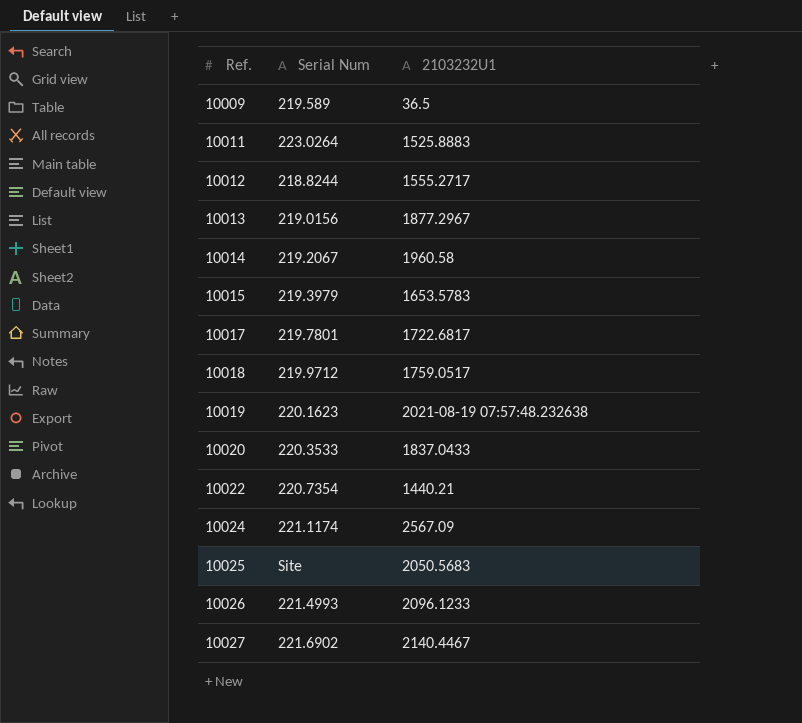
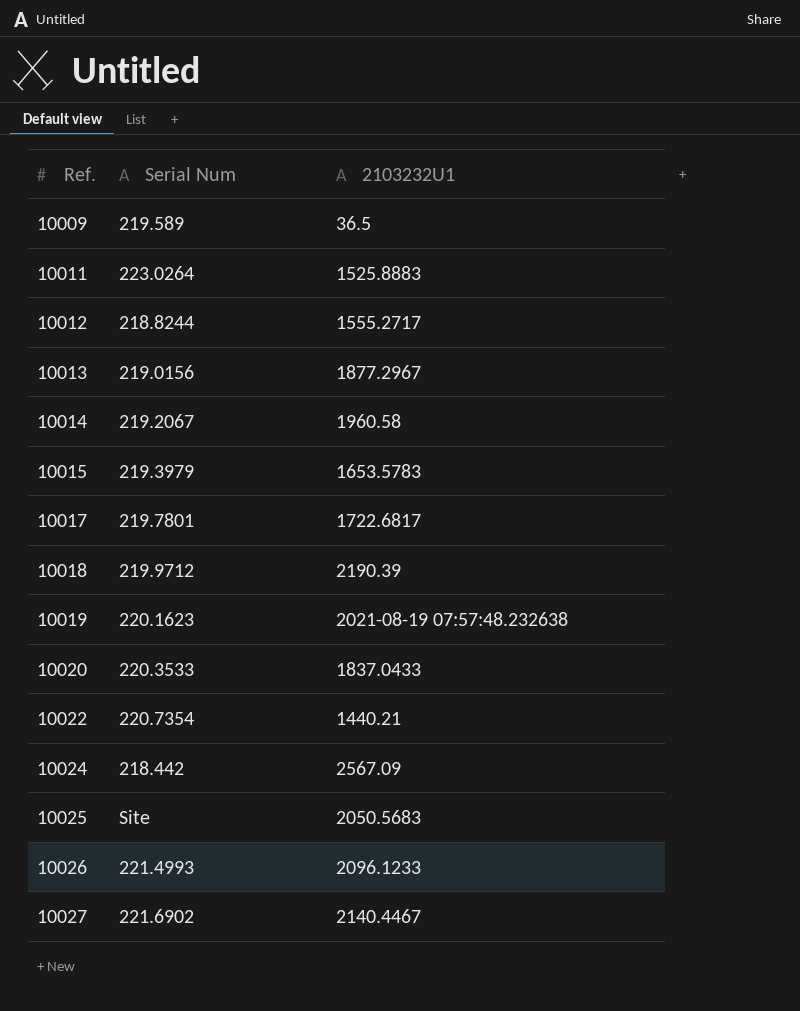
10018 | 2103232U1: 1759.0517 -> 2190.39
10024 | Serial Num: 221.1174 -> 218.442

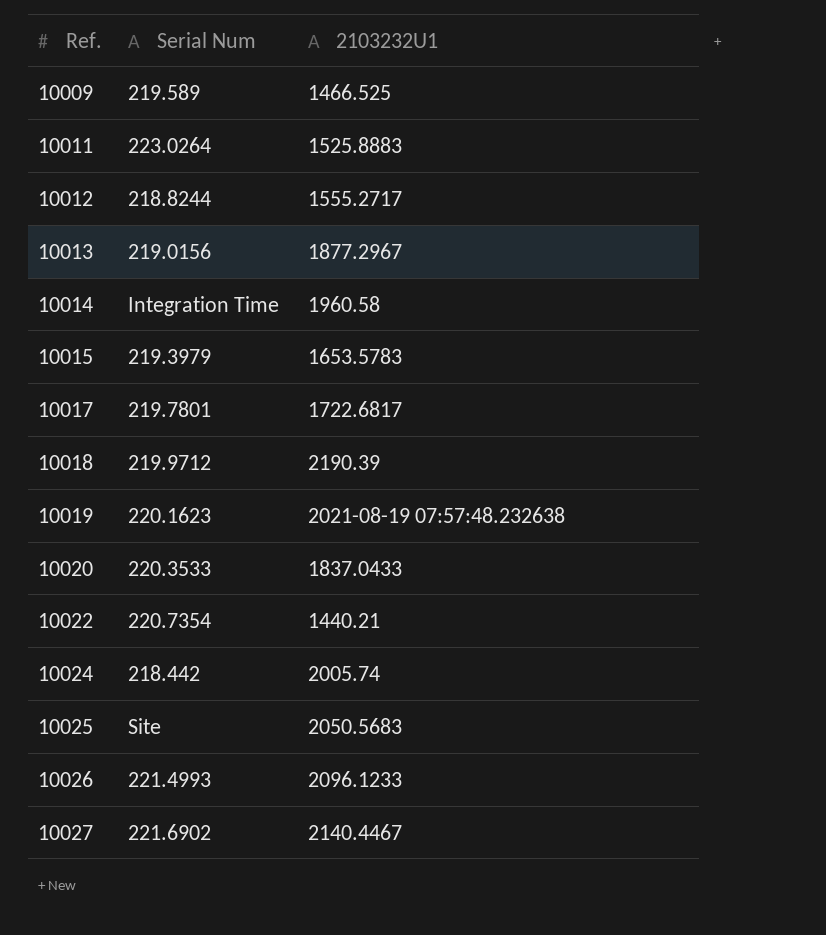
10009 | 2103232U1: 36.5 -> 1466.525
10014 | Serial Num: 219.2067 -> Integration Time
10024 | 2103232U1: 2567.09 -> 2005.74

